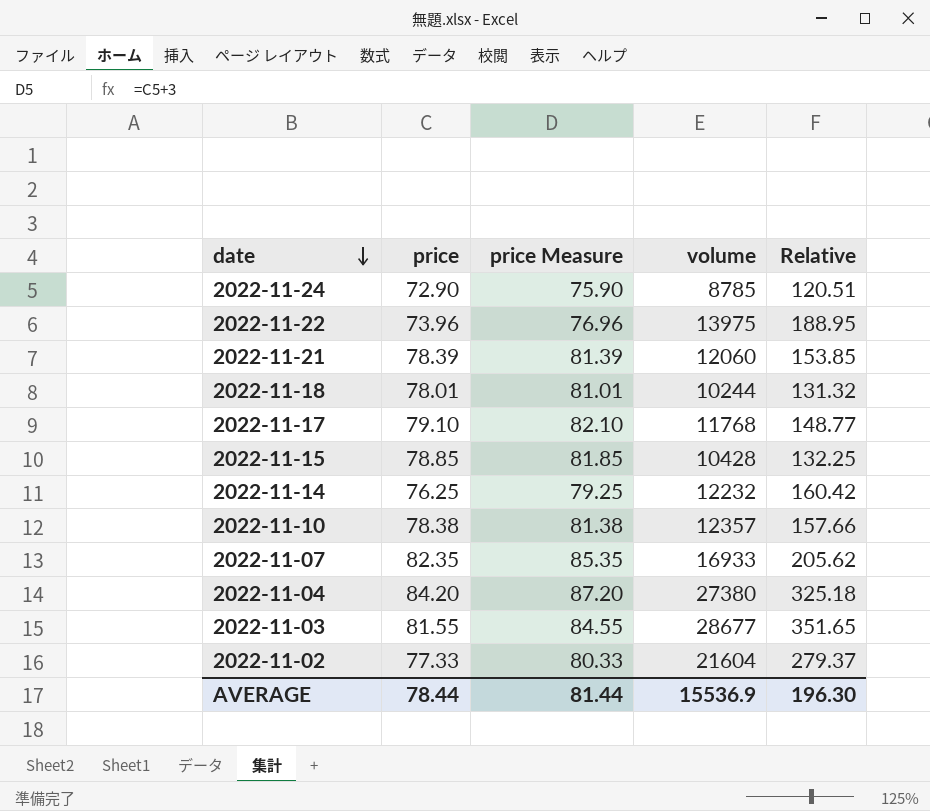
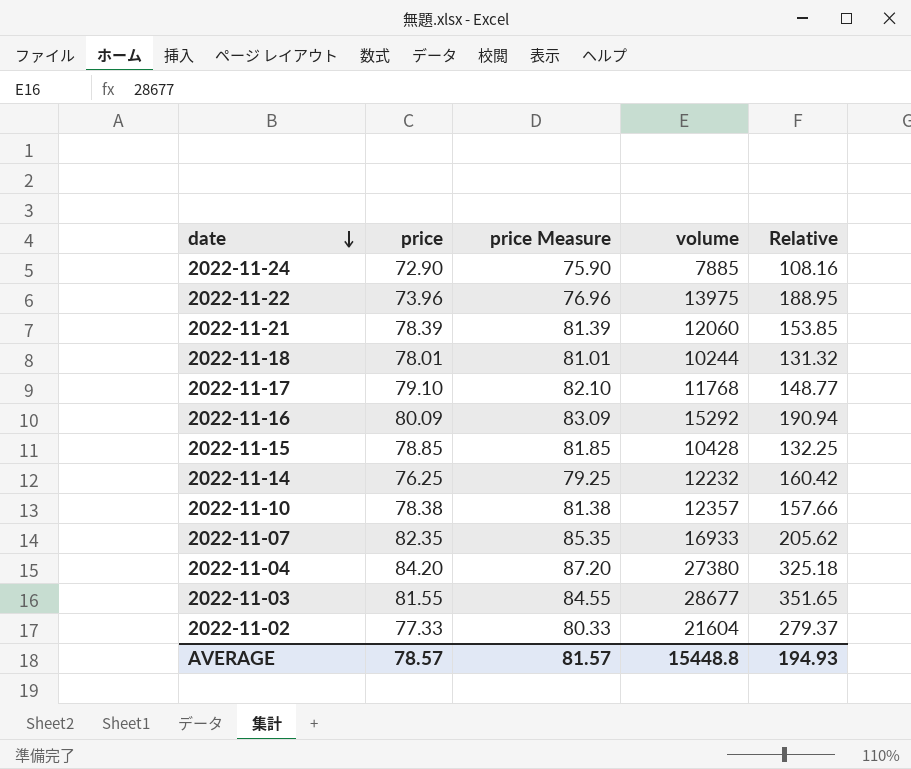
2022-11-24 | volume: 8785 -> 7885
2022-11-24 | Relative: 120.51 -> 108.16
row 2022-11-16: none -> 80.09 | 83.09 | 15292 | 190.94
AVERAGE | price: 78.44 -> 78.57
AVERAGE | price Measure: 81.44 -> 81.57
AVERAGE | volume: 15536.9 -> 15448.8
AVERAGE | Relative: 196.30 -> 194.93

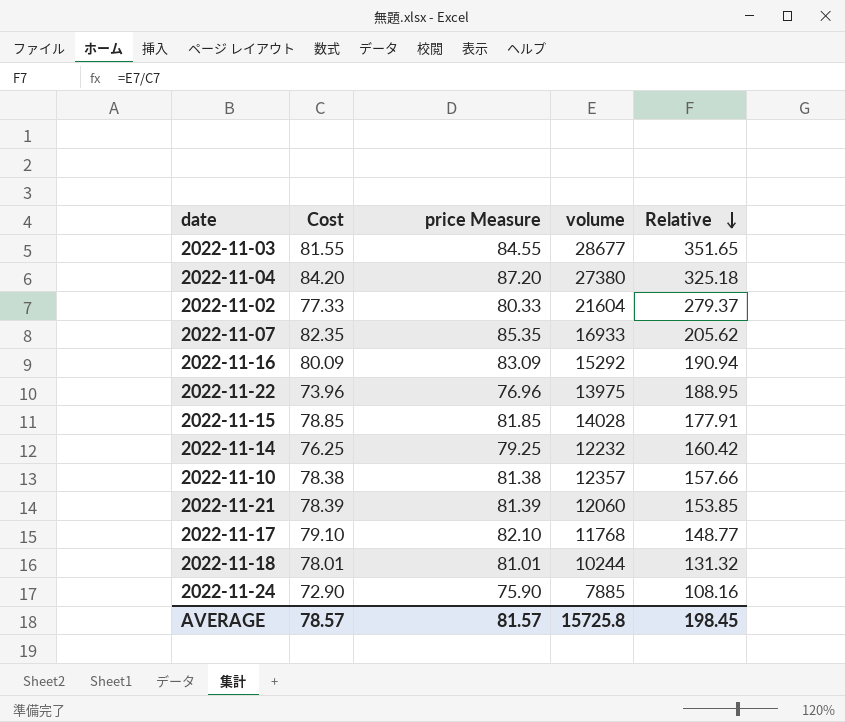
row order: date descending -> Relative descending
column name: price -> Cost
2022-11-15 | volume: 10428 -> 14028
2022-11-15 | Relative: 132.25 -> 177.91
AVERAGE | volume: 15448.8 -> 15725.8
AVERAGE | Relative: 194.93 -> 198.45

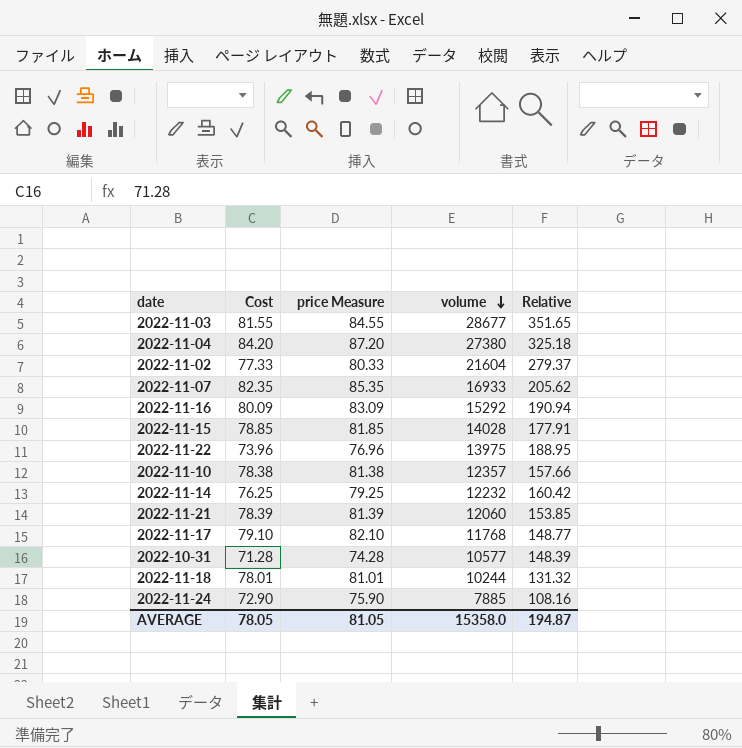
row order: Relative descending -> volume descending
row 2022-10-31: none -> 71.28 | 74.28 | 10577 | 148.39
AVERAGE | Cost: 78.57 -> 78.05
AVERAGE | price Measure: 81.57 -> 81.05
AVERAGE | volume: 15725.8 -> 15358.0
AVERAGE | Relative: 198.45 -> 194.87

